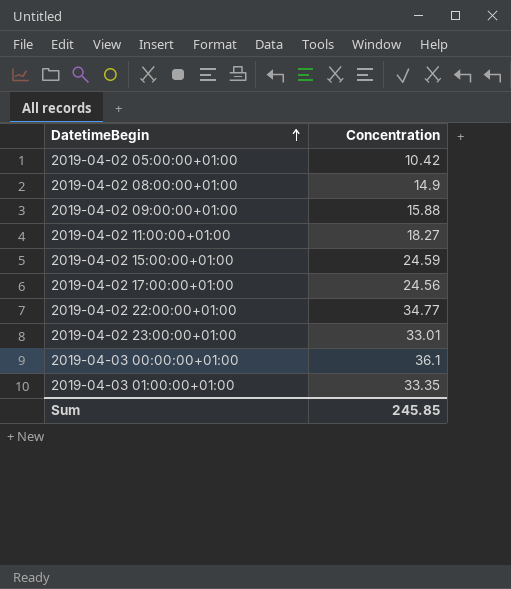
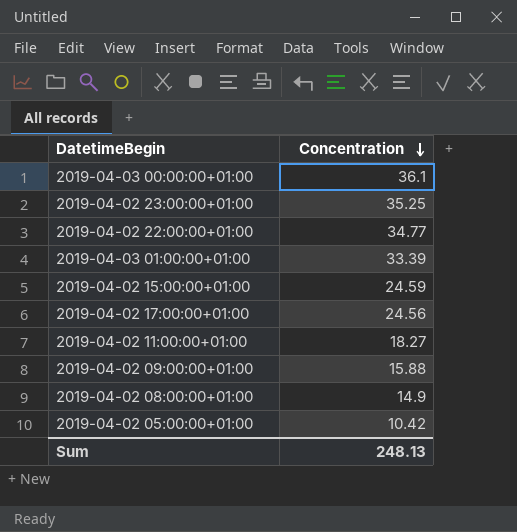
row order: DatetimeBegin ascending -> Concentration descending
2019-04-02 23:00:00+01:00 | Concentration: 33.01 -> 35.25
2019-04-03 01:00:00+01:00 | Concentration: 33.35 -> 33.39
Sum | Concentration: 245.85 -> 248.13

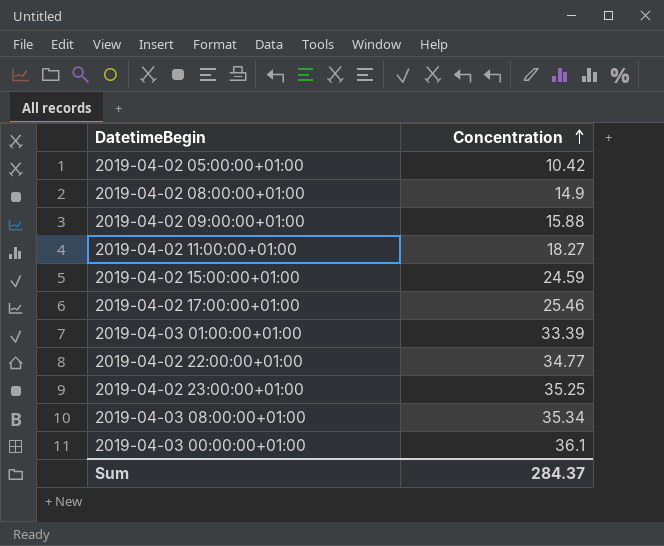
row order: Concentration descending -> Concentration ascending
2019-04-02 17:00:00+01:00 | Concentration: 24.56 -> 25.46
row 2019-04-03 08:00:00+01:00: none -> 35.34
Sum | Concentration: 248.13 -> 284.37

